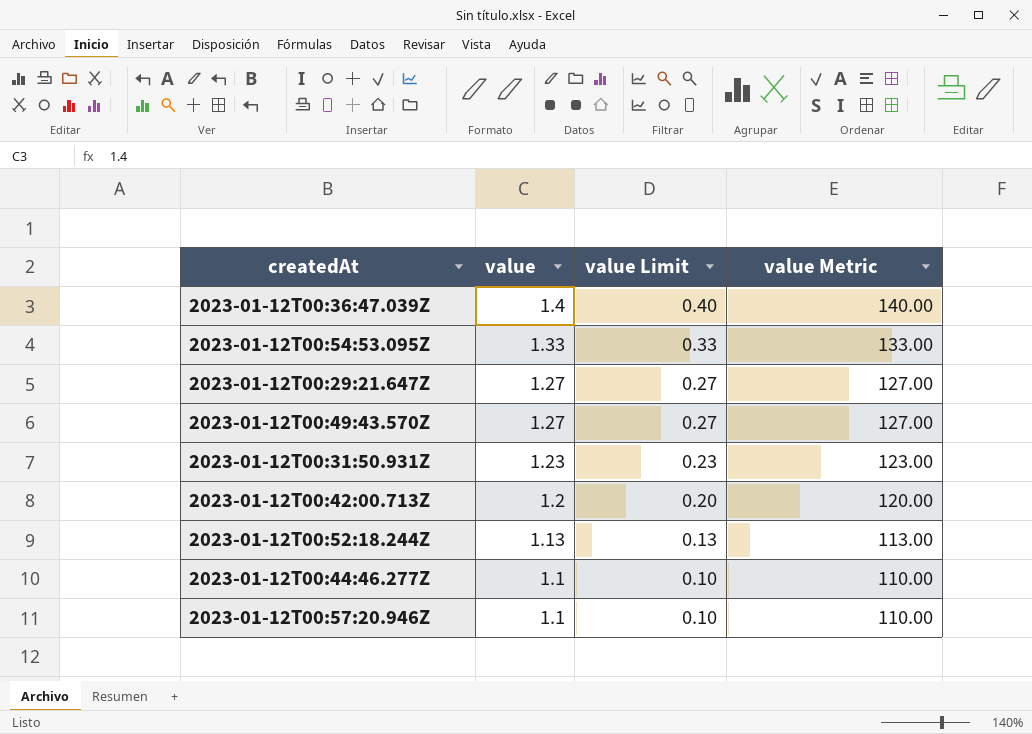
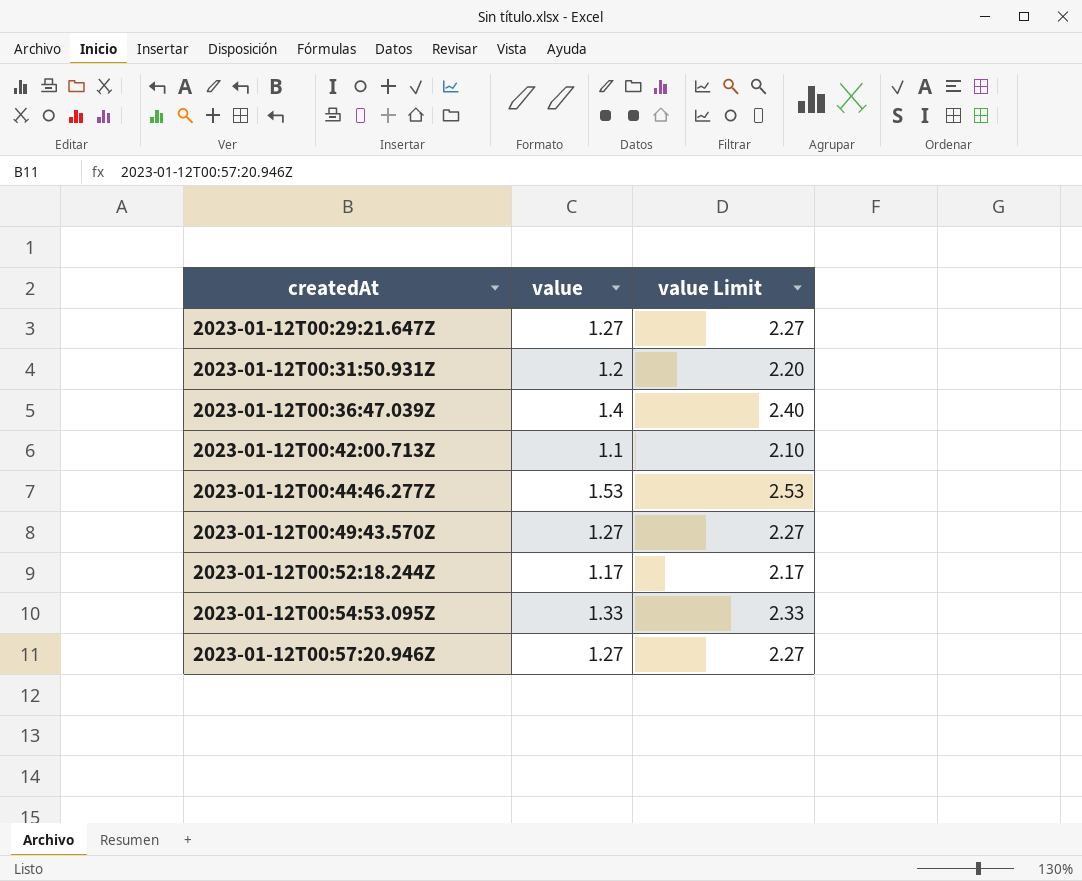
row order: value descending -> createdAt ascending
column value Metric | formula: [value] * 100 -> none
column value Limit | formula: [value] - 1 -> [value] + 1
2023-01-12T00:31:50.931Z | value: 1.23 -> 1.2
2023-01-12T00:42:00.713Z | value: 1.2 -> 1.1
2023-01-12T00:44:46.277Z | value: 1.1 -> 1.53
2023-01-12T00:52:18.244Z | value: 1.13 -> 1.17
2023-01-12T00:57:20.946Z | value: 1.1 -> 1.27

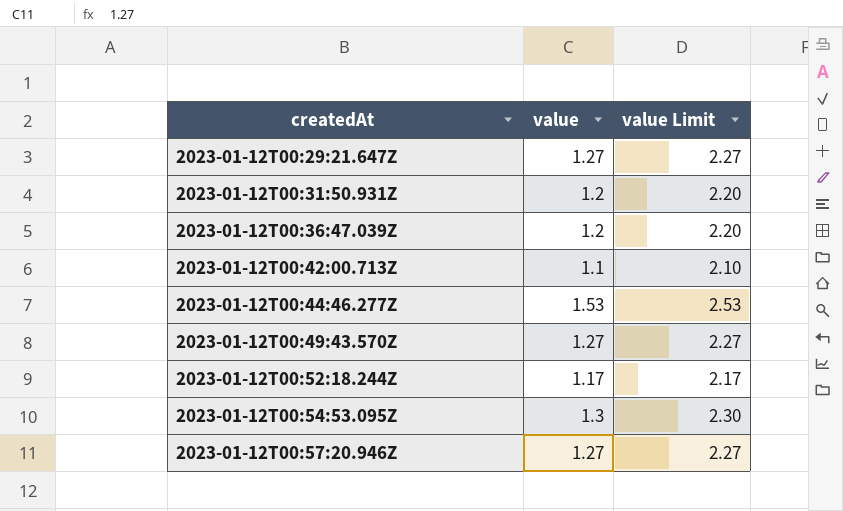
2023-01-12T00:36:47.039Z | value: 1.4 -> 1.2
2023-01-12T00:36:47.039Z | value Limit: 2.40 -> 2.20
2023-01-12T00:54:53.095Z | value: 1.33 -> 1.3
2023-01-12T00:54:53.095Z | value Limit: 2.33 -> 2.30

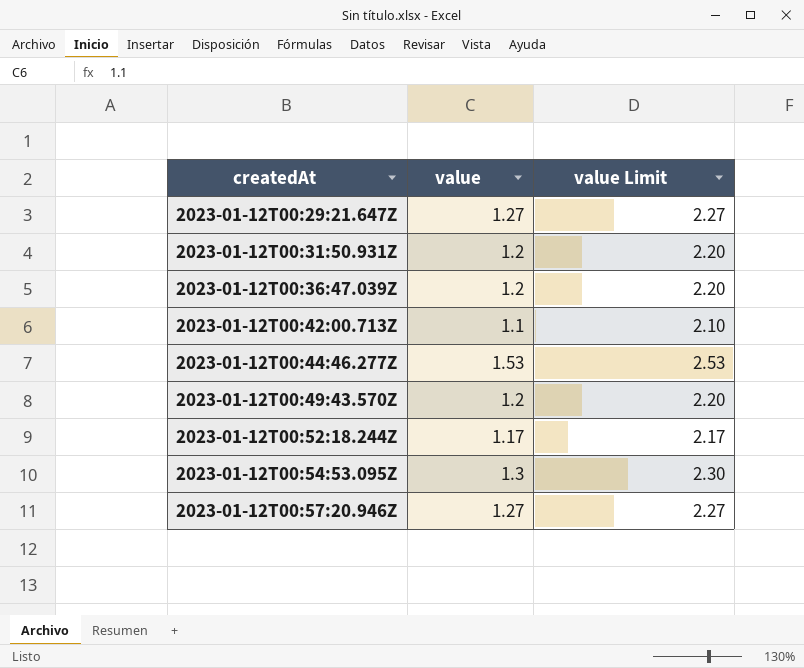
2023-01-12T00:49:43.570Z | value: 1.27 -> 1.2
2023-01-12T00:49:43.570Z | value Limit: 2.27 -> 2.20

